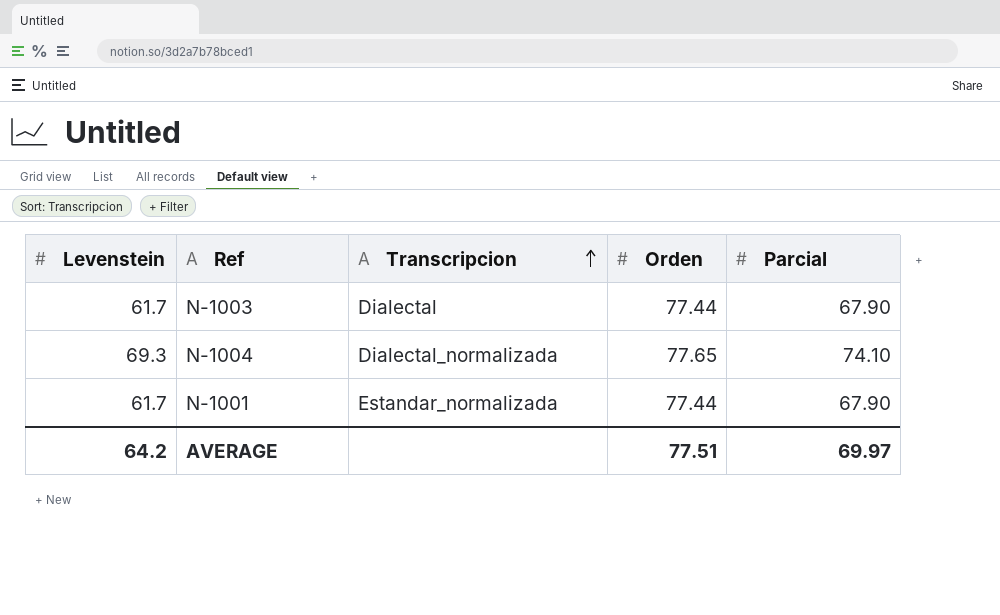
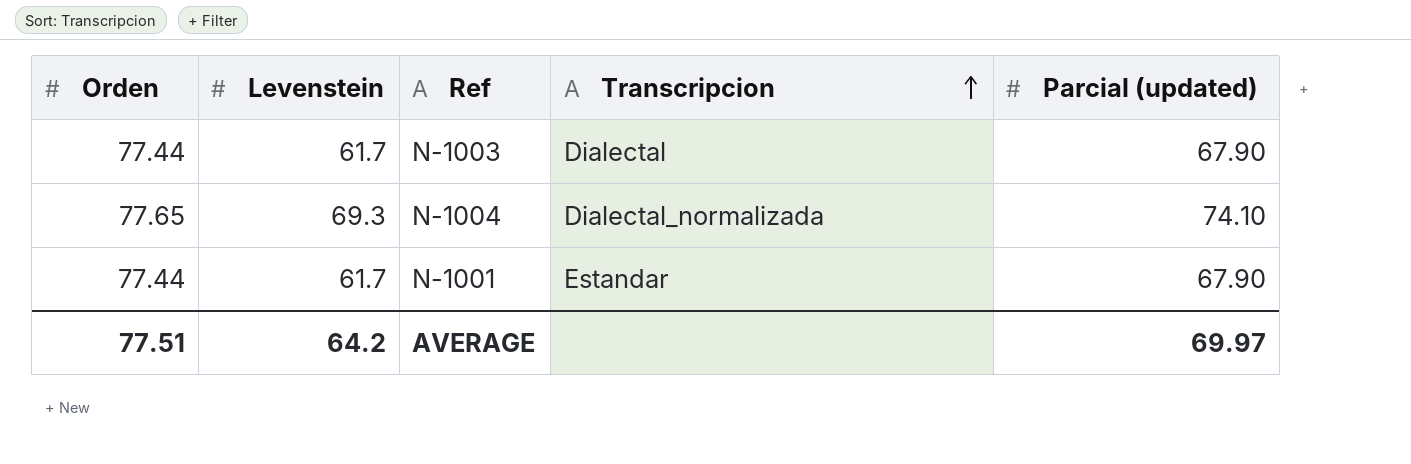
column Orden | position: 4 -> 1
column name: Parcial -> Parcial (updated)
N-1001 | Transcripcion: Estandar_normalizada -> Estandar

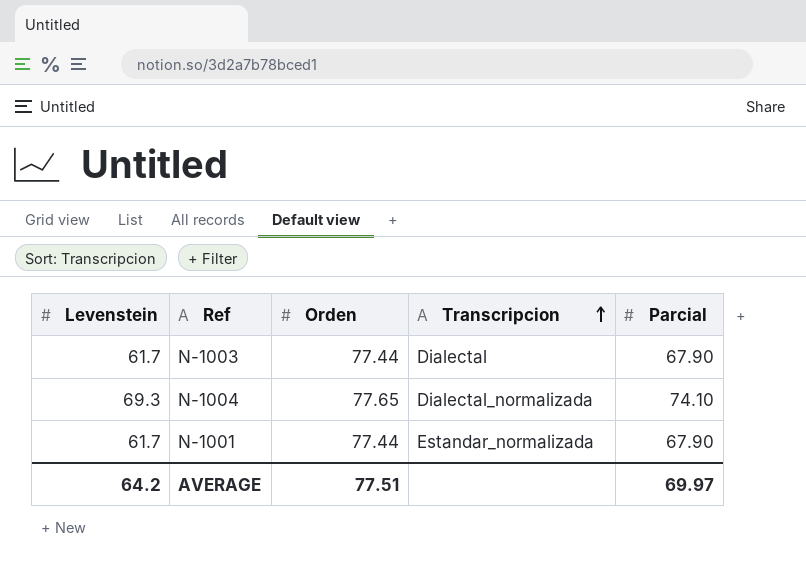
column Orden | position: 1 -> 3
column name: Parcial (updated) -> Parcial
N-1001 | Transcripcion: Estandar -> Estandar_normalizada

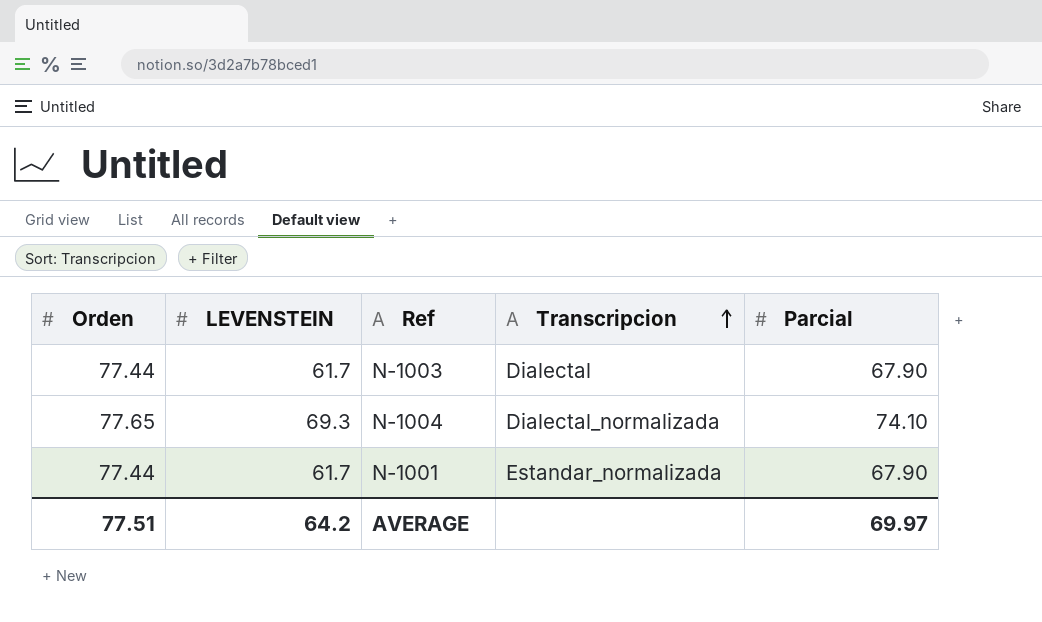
column Orden | position: 3 -> 1
column name: Levenstein -> LEVENSTEIN

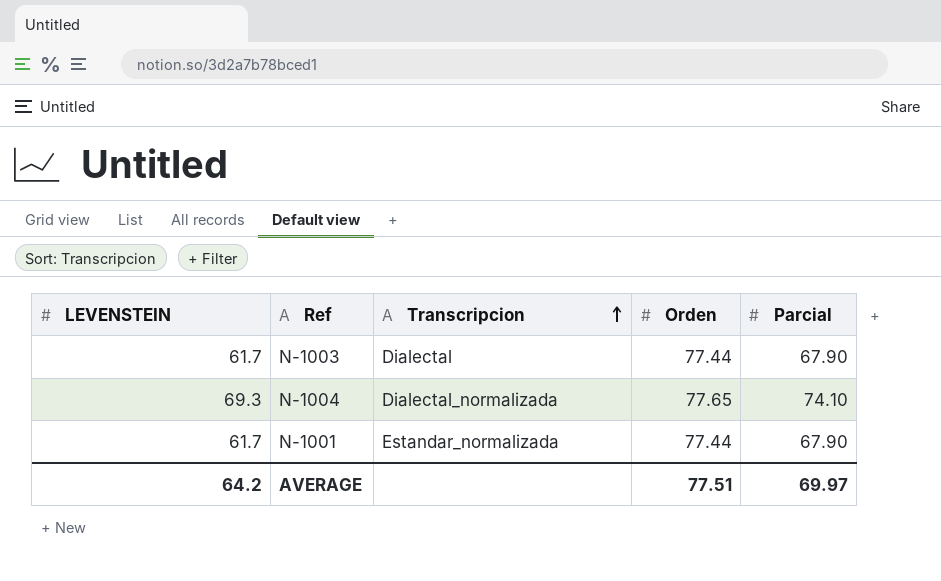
column Orden | position: 1 -> 4

